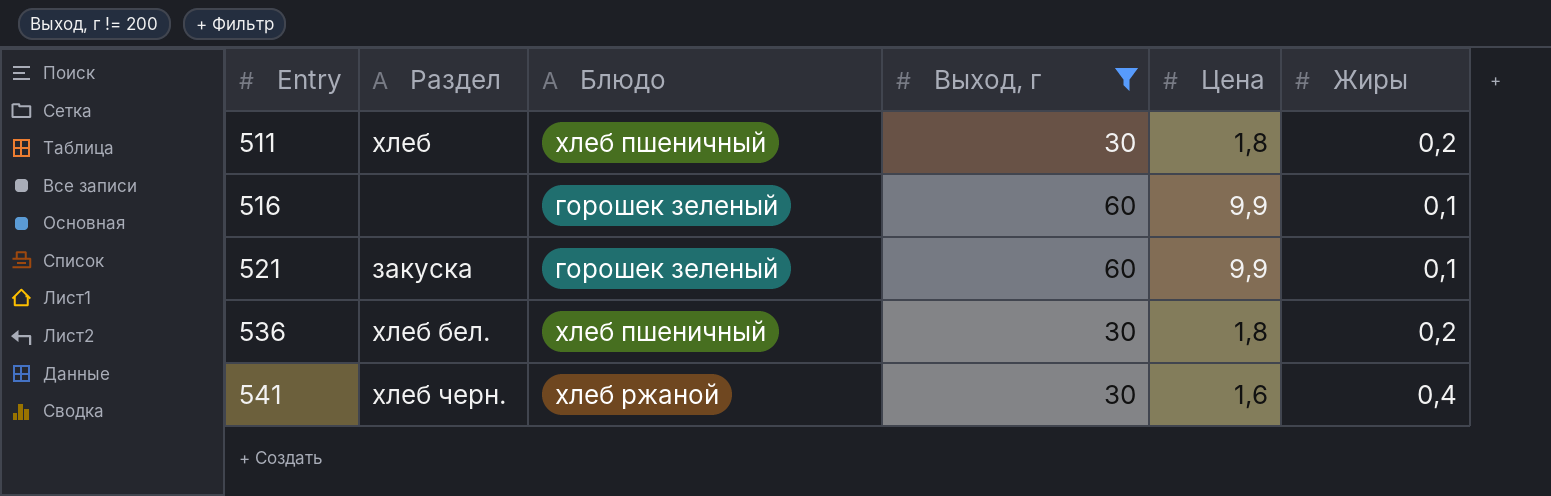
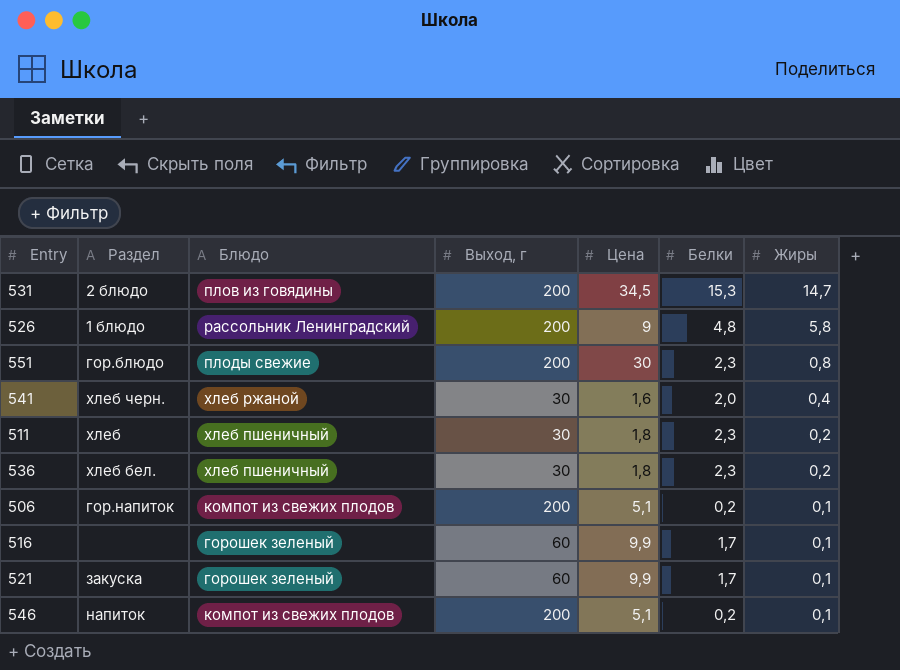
filter: Выход, г != 200 -> none
row order: Entry ascending -> Жиры descending
column Белки | position: none -> 6

